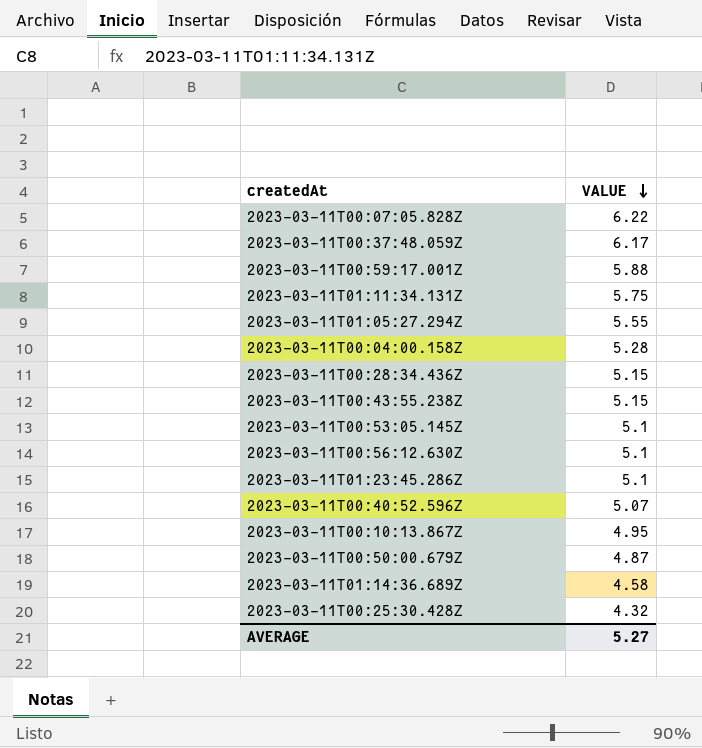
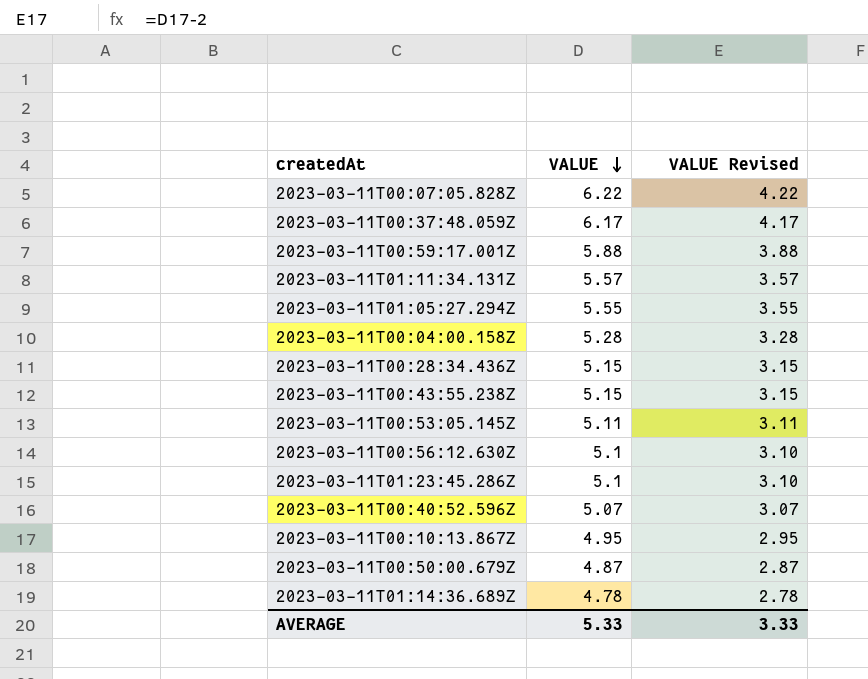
column VALUE Revised | formula: none -> [VALUE] - 2
row 2023-03-11T00:25:30.428Z: 4.32 -> none
2023-03-11T01:11:34.131Z | VALUE: 5.75 -> 5.57
2023-03-11T00:53:05.145Z | VALUE: 5.1 -> 5.11
2023-03-11T01:14:36.689Z | VALUE: 4.58 -> 4.78
AVERAGE | VALUE: 5.27 -> 5.33

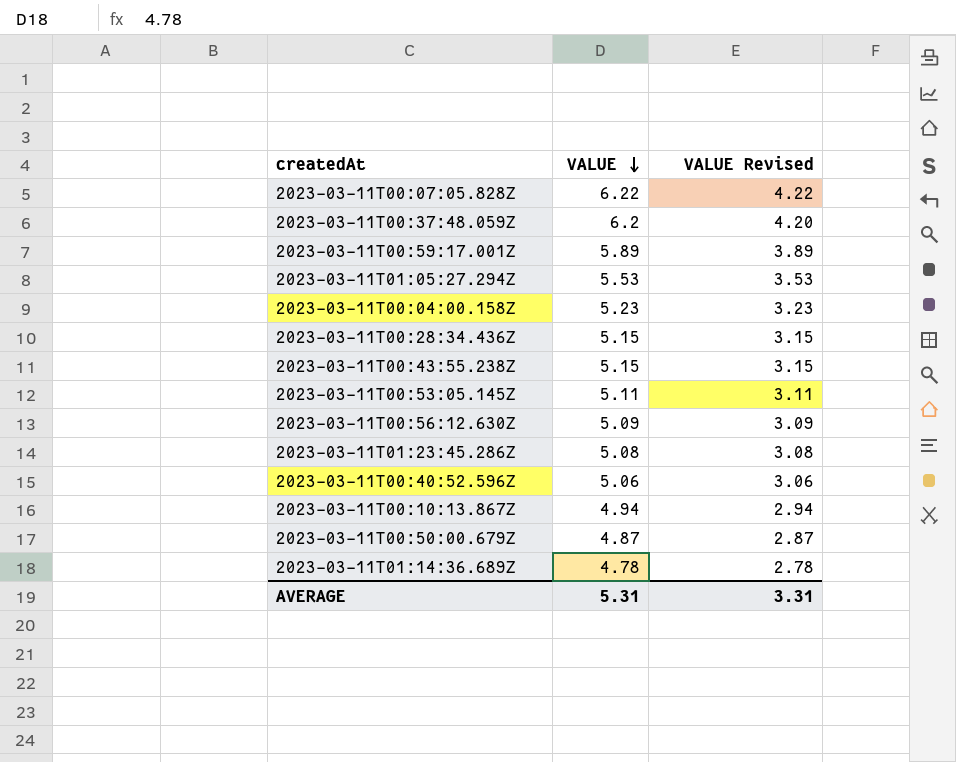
row 2023-03-11T01:11:34.131Z: 5.57 | 3.57 -> none
2023-03-11T00:37:48.059Z | VALUE: 6.17 -> 6.2
2023-03-11T00:37:48.059Z | VALUE Revised: 4.17 -> 4.20
2023-03-11T00:59:17.001Z | VALUE: 5.88 -> 5.89
2023-03-11T00:59:17.001Z | VALUE Revised: 3.88 -> 3.89
2023-03-11T01:05:27.294Z | VALUE: 5.55 -> 5.53
2023-03-11T01:05:27.294Z | VALUE Revised: 3.55 -> 3.53
2023-03-11T00:04:00.158Z | VALUE: 5.28 -> 5.23
2023-03-11T00:04:00.158Z | VALUE Revised: 3.28 -> 3.23
2023-03-11T00:56:12.630Z | VALUE: 5.1 -> 5.09
2023-03-11T00:56:12.630Z | VALUE Revised: 3.10 -> 3.09
2023-03-11T01:23:45.286Z | VALUE: 5.1 -> 5.08
2023-03-11T01:23:45.286Z | VALUE Revised: 3.10 -> 3.08
2023-03-11T00:40:52.596Z | VALUE: 5.07 -> 5.06
2023-03-11T00:40:52.596Z | VALUE Revised: 3.07 -> 3.06
2023-03-11T00:10:13.867Z | VALUE: 4.95 -> 4.94
2023-03-11T00:10:13.867Z | VALUE Revised: 2.95 -> 2.94
AVERAGE | VALUE: 5.33 -> 5.31
AVERAGE | VALUE Revised: 3.33 -> 3.31

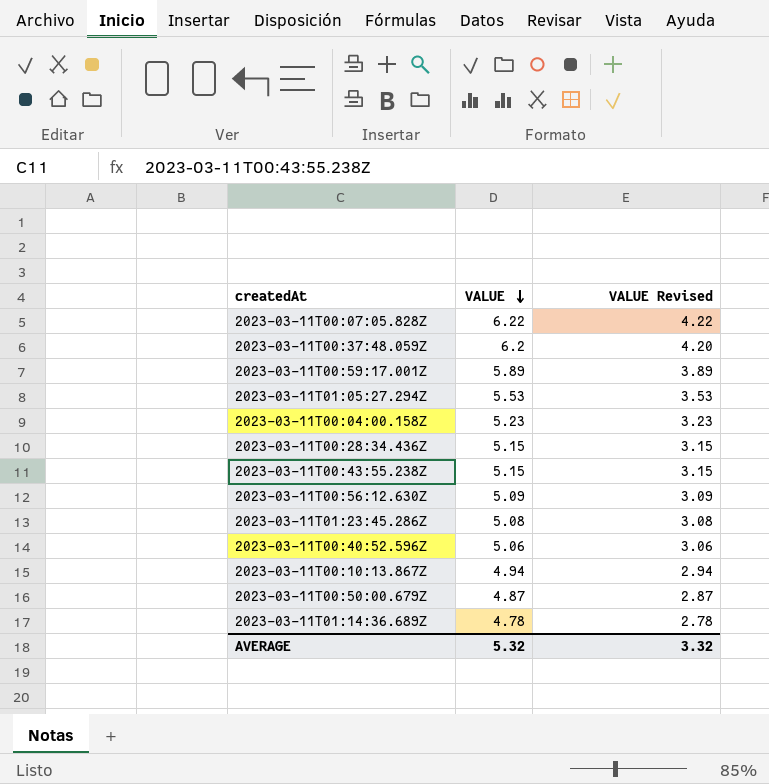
row 2023-03-11T00:53:05.145Z: 5.11 | 3.11 -> none
AVERAGE | VALUE: 5.31 -> 5.32
AVERAGE | VALUE Revised: 3.31 -> 3.32

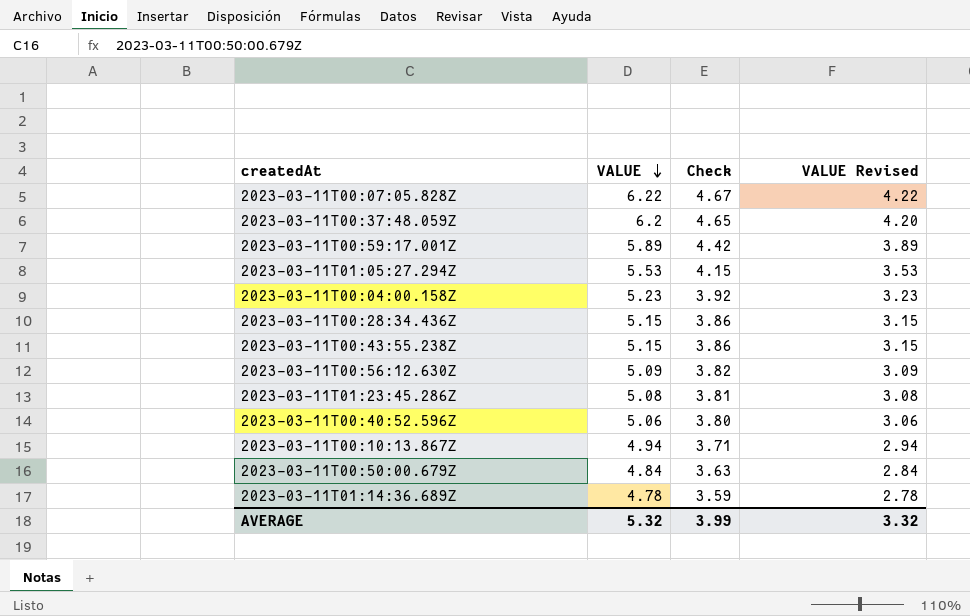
column Check | formula: none -> [VALUE] * 0.75
2023-03-11T00:50:00.679Z | VALUE: 4.87 -> 4.84
2023-03-11T00:50:00.679Z | VALUE Revised: 2.87 -> 2.84

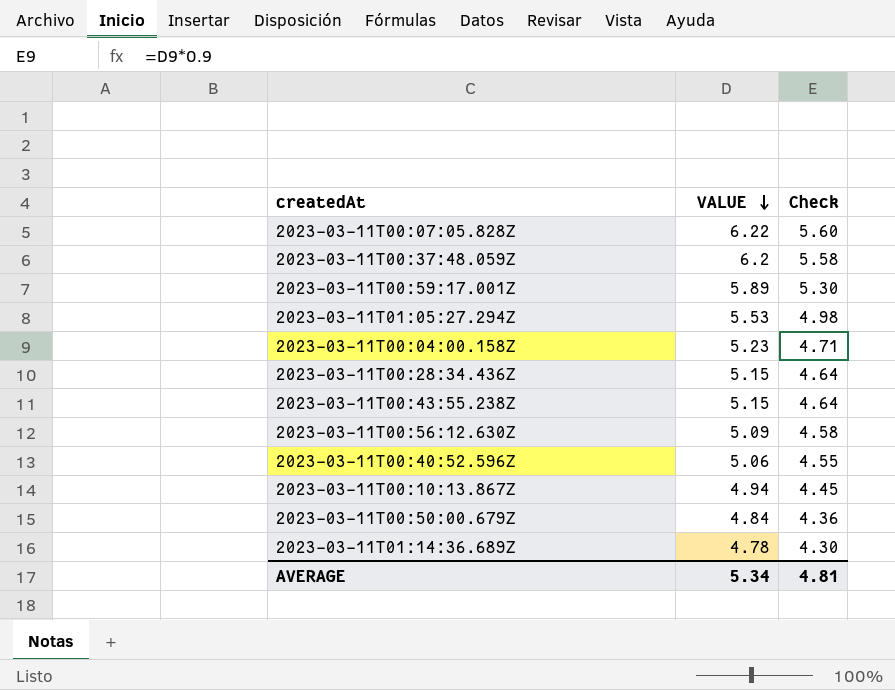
column VALUE Revised | formula: [VALUE] - 2 -> none
column Check | formula: [VALUE] * 0.75 -> [VALUE] * 0.9
row 2023-03-11T01:23:45.286Z: 5.08 | 3.81 | 3.08 -> none
AVERAGE | VALUE: 5.32 -> 5.34
AVERAGE | Check: 3.99 -> 4.81

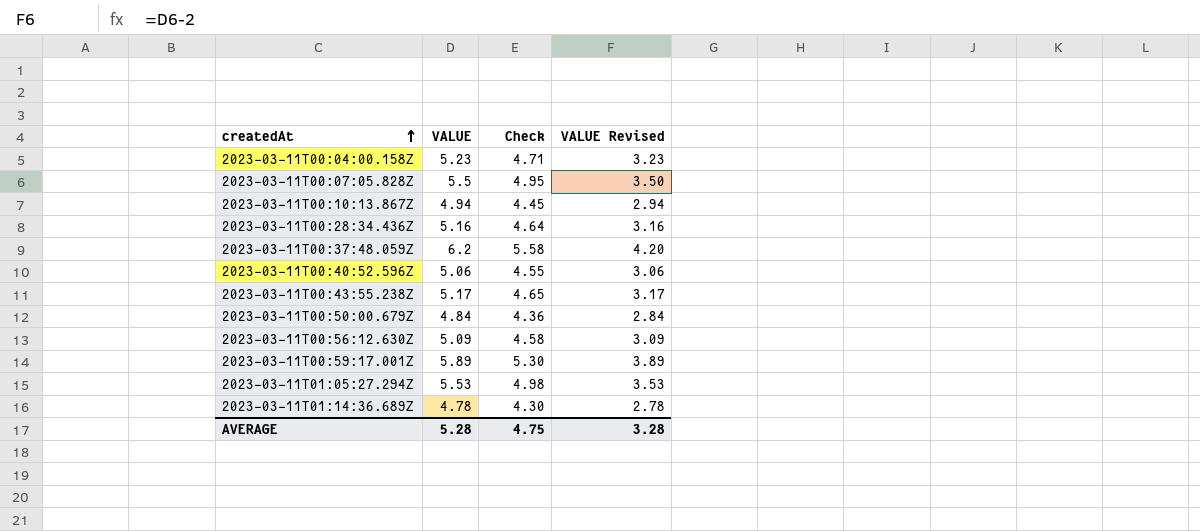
row order: VALUE descending -> createdAt ascending
column VALUE Revised | formula: none -> [VALUE] - 2
2023-03-11T00:07:05.828Z | VALUE: 6.22 -> 5.5
2023-03-11T00:07:05.828Z | Check: 5.60 -> 4.95
2023-03-11T00:28:34.436Z | VALUE: 5.15 -> 5.16
2023-03-11T00:43:55.238Z | VALUE: 5.15 -> 5.17
2023-03-11T00:43:55.238Z | Check: 4.64 -> 4.65
AVERAGE | VALUE: 5.34 -> 5.28
AVERAGE | Check: 4.81 -> 4.75

